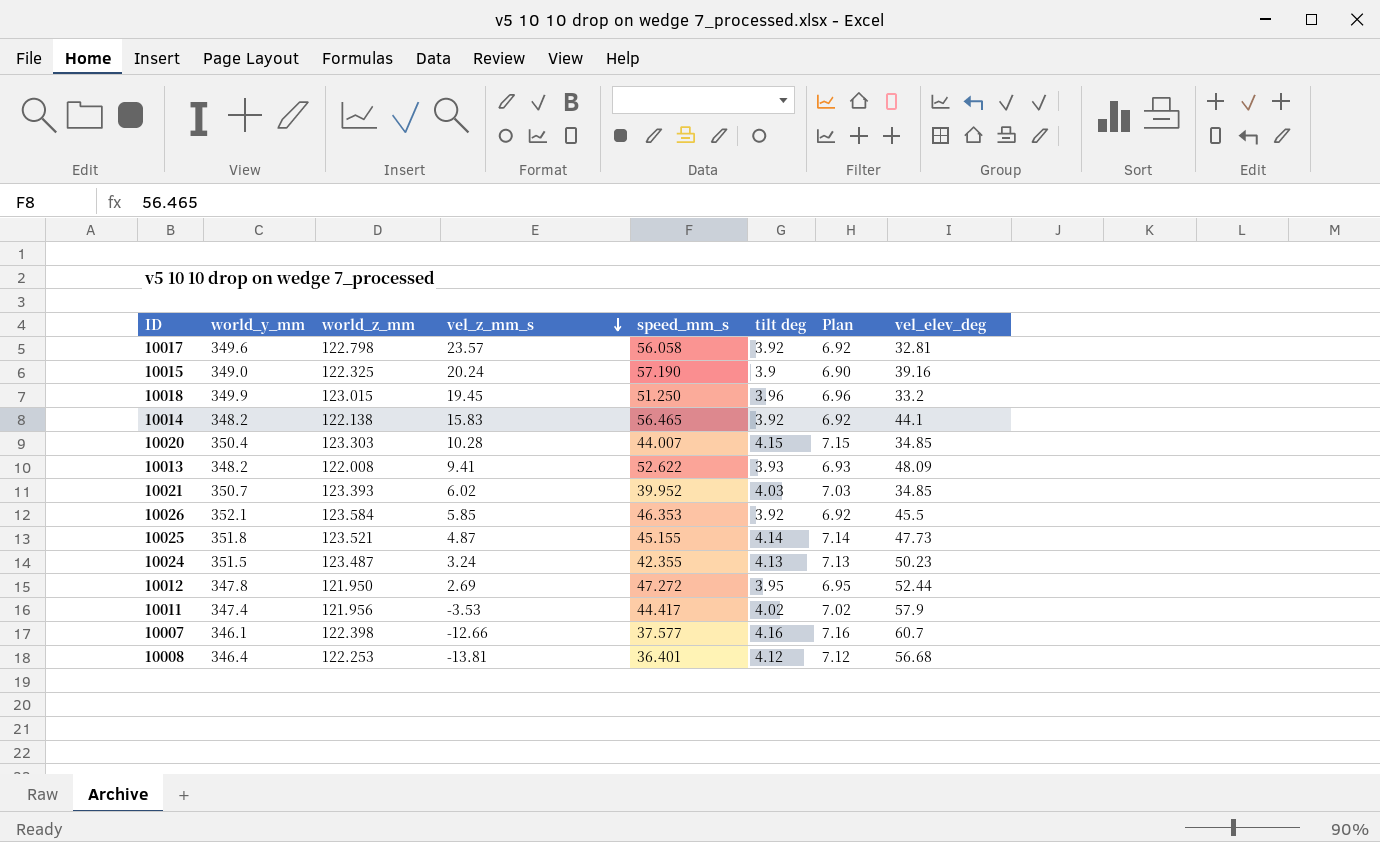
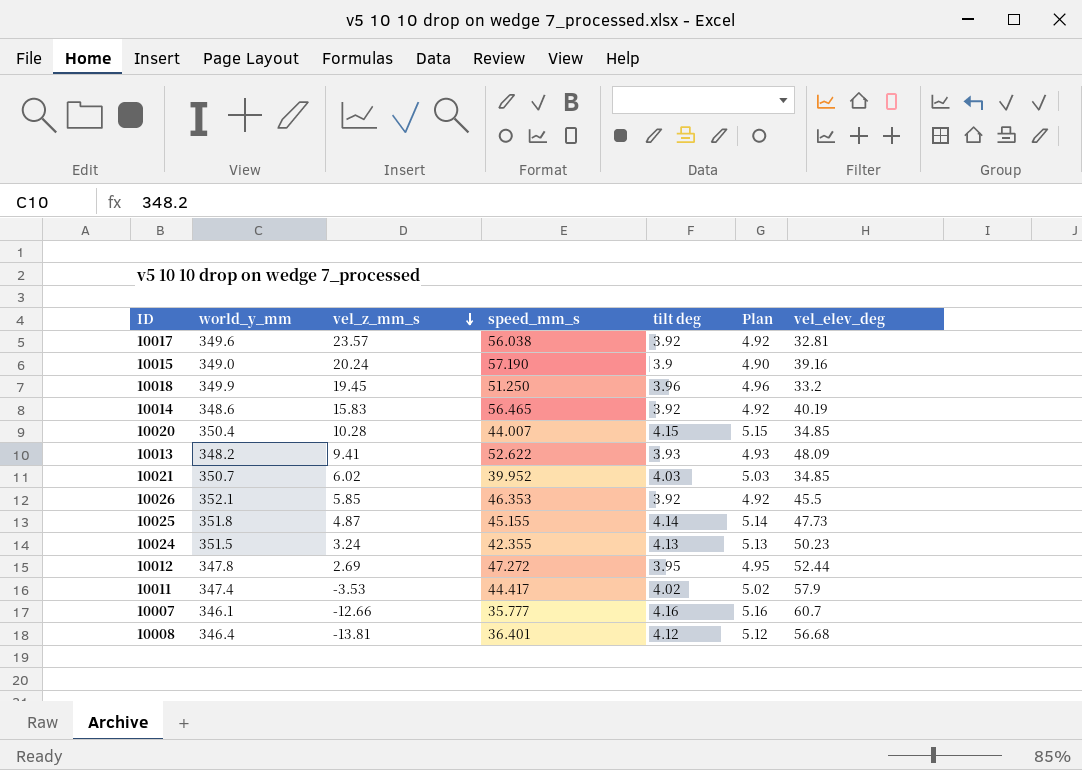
column world_z_mm | position: 3 -> none
column Plan | formula: [tilt deg] + 3 -> [tilt deg] + 1
10017 | speed_mm_s: 56.058 -> 56.038
10014 | world_y_mm: 348.2 -> 348.6
10014 | vel_elev_deg: 44.1 -> 40.19
10007 | speed_mm_s: 37.577 -> 35.777

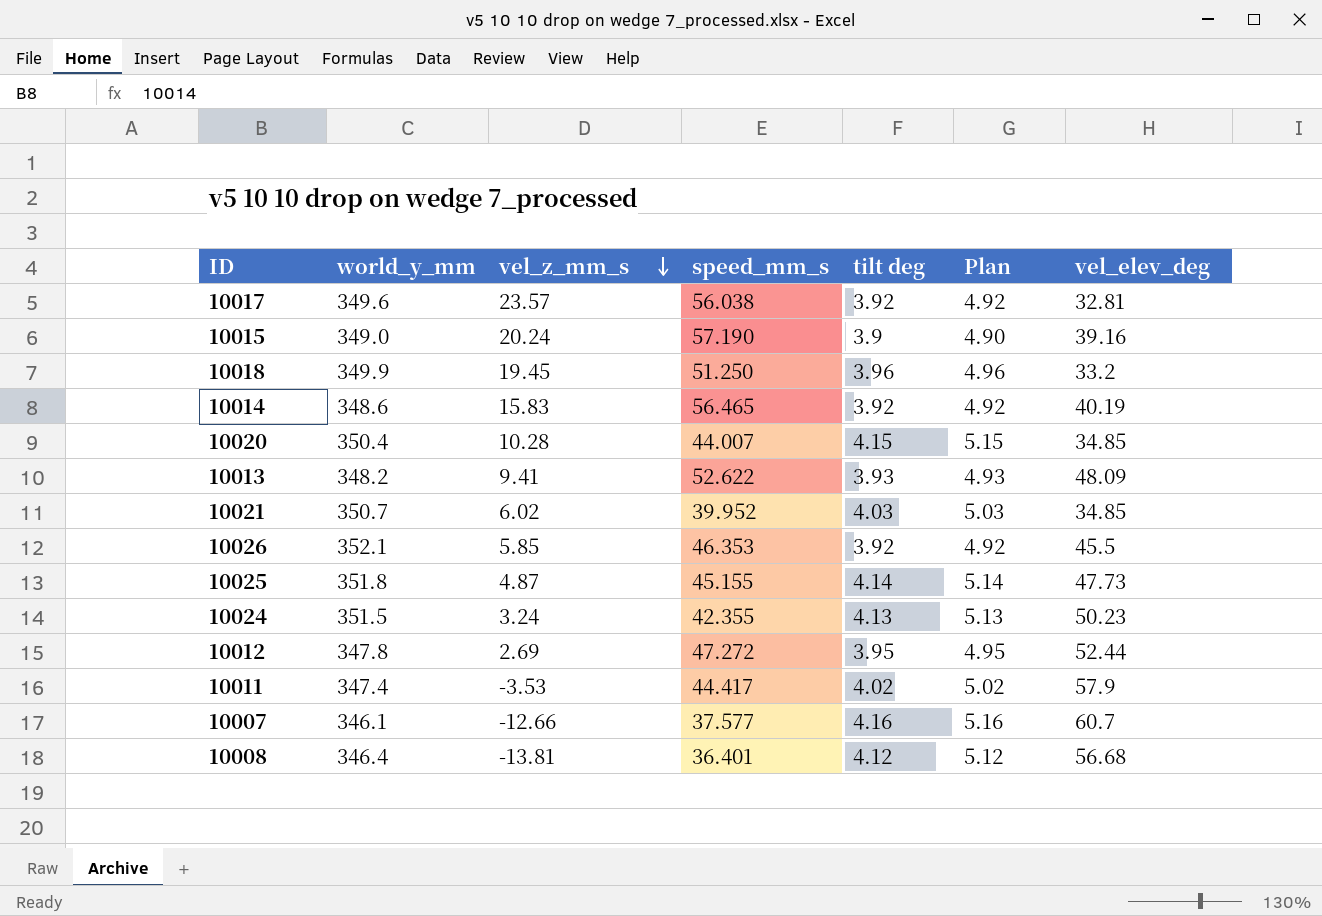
10007 | speed_mm_s: 35.777 -> 37.577

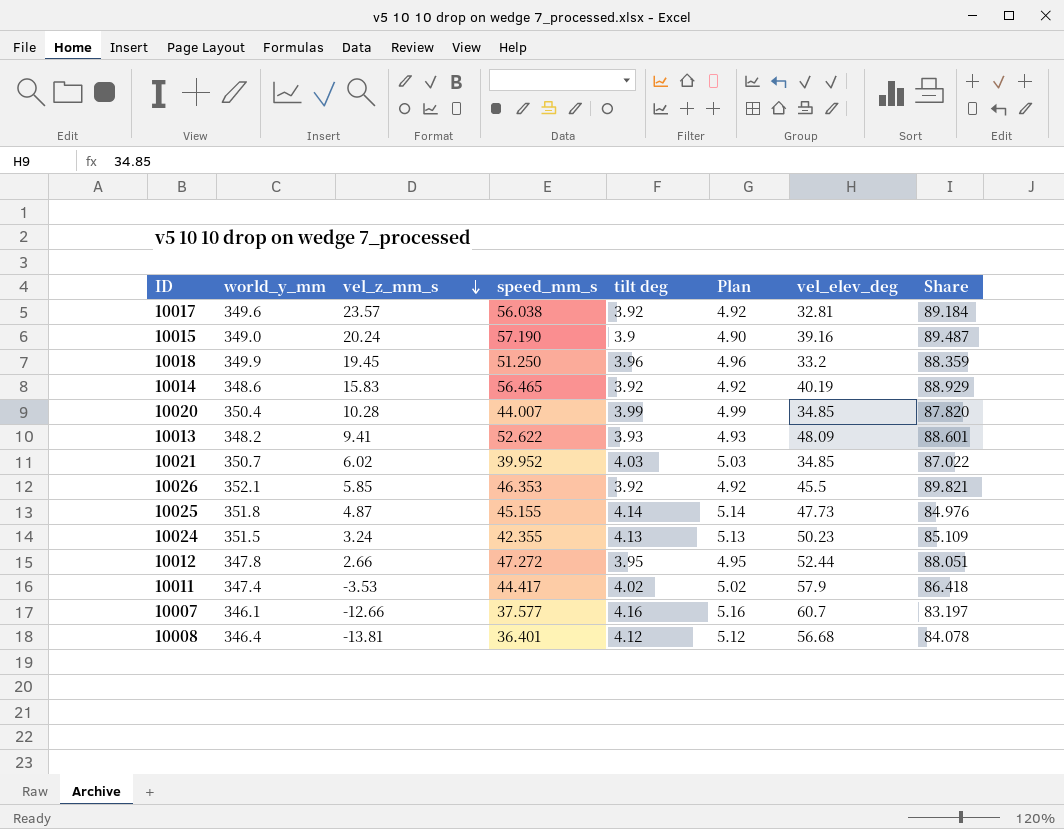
column Share | formula: none -> [world_y_mm] / [tilt deg]
10020 | tilt deg: 4.15 -> 3.99
10020 | Plan: 5.15 -> 4.99
10012 | vel_z_mm_s: 2.69 -> 2.66

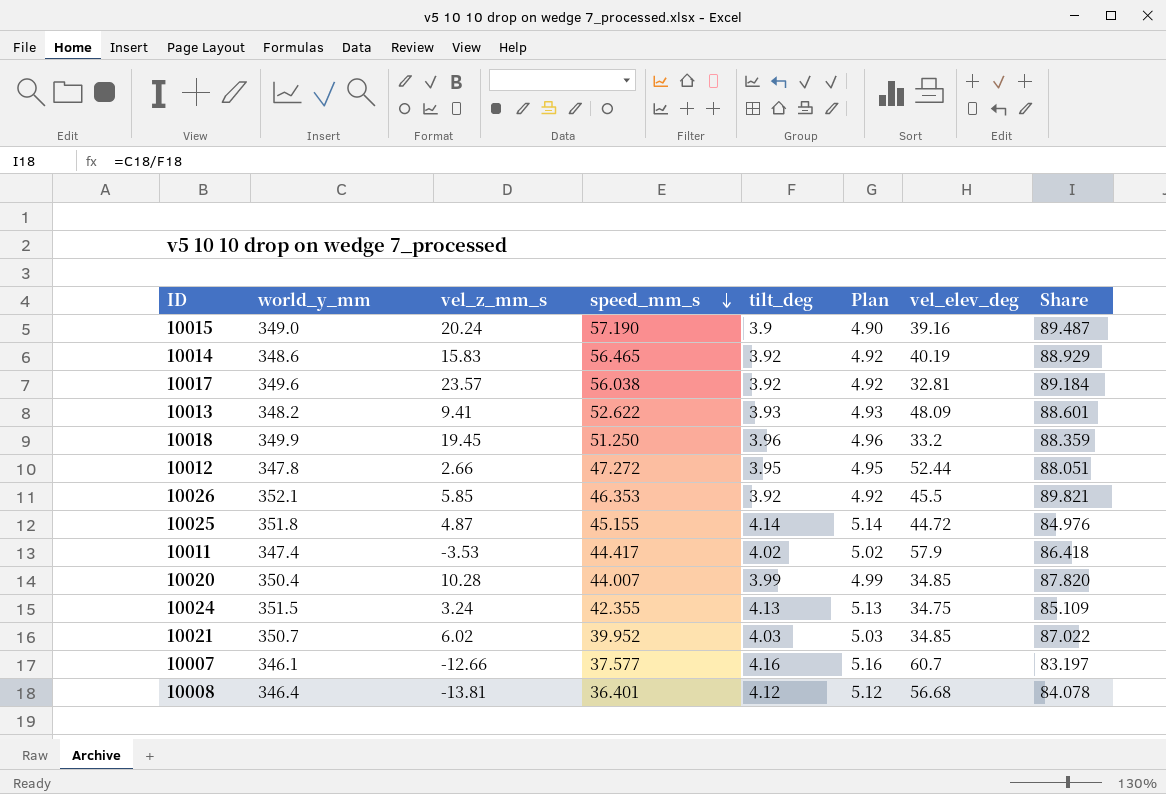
row order: vel_z_mm_s descending -> speed_mm_s descending
column name: tilt deg -> tilt_deg
10025 | vel_elev_deg: 47.73 -> 44.72
10024 | vel_elev_deg: 50.23 -> 34.75

